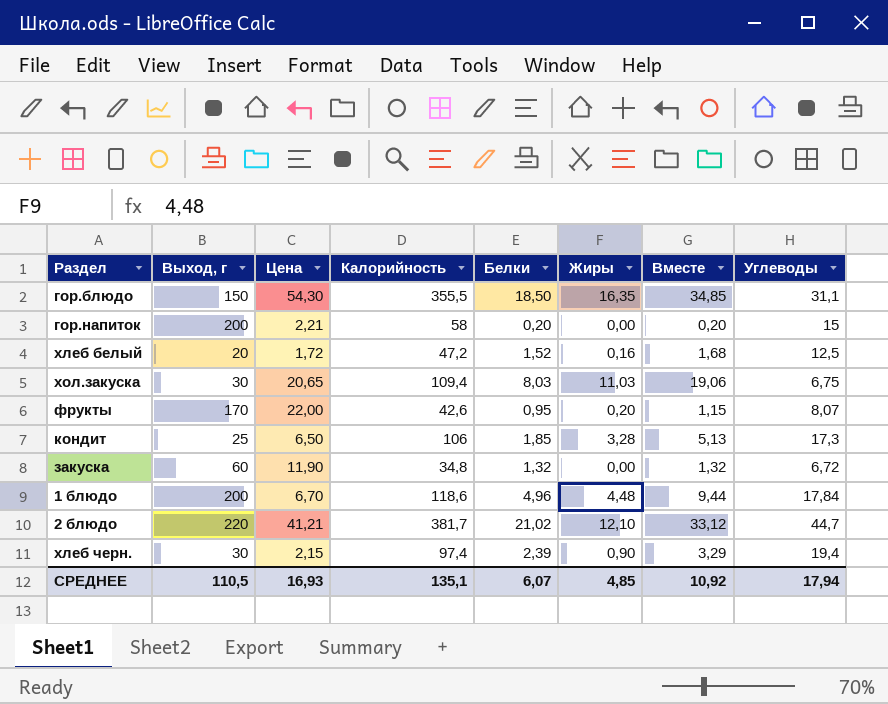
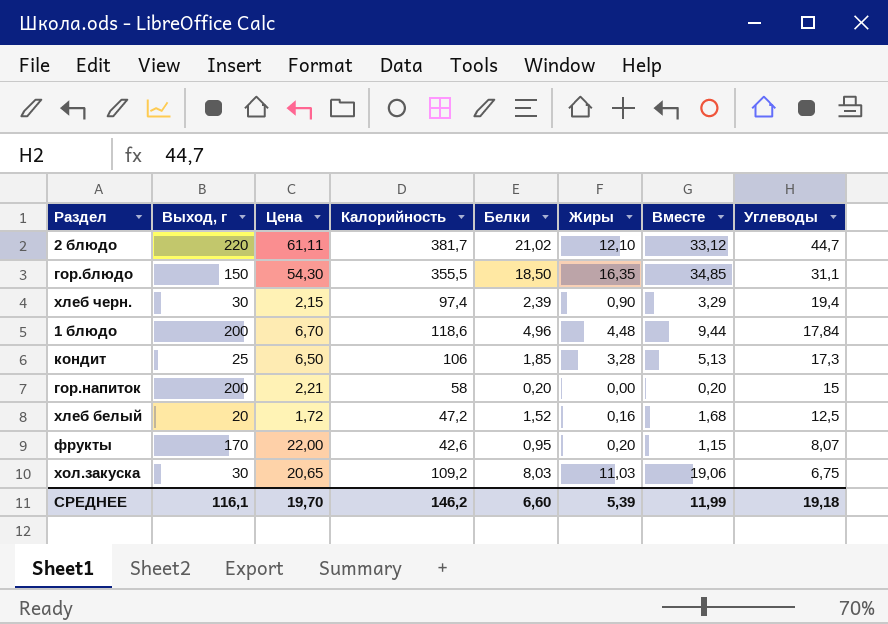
row order: none -> Углеводы descending
row закуска: 60 | 11,90 | 34,8 | 1,32 | 0,00 | 1,32 | 6,72 -> none
2 блюдо | Цена: 41,21 -> 61,11
хол.закуска | Калорийность: 109,4 -> 109,2
СРЕДНЕЕ | Выход, г: 110,5 -> 116,1
СРЕДНЕЕ | Цена: 16,93 -> 19,70
СРЕДНЕЕ | Калорийность: 135,1 -> 146,2
СРЕДНЕЕ | Белки: 6,07 -> 6,60
СРЕДНЕЕ | Жиры: 4,85 -> 5,39
СРЕДНЕЕ | Вместе: 10,92 -> 11,99
СРЕДНЕЕ | Углеводы: 17,94 -> 19,18

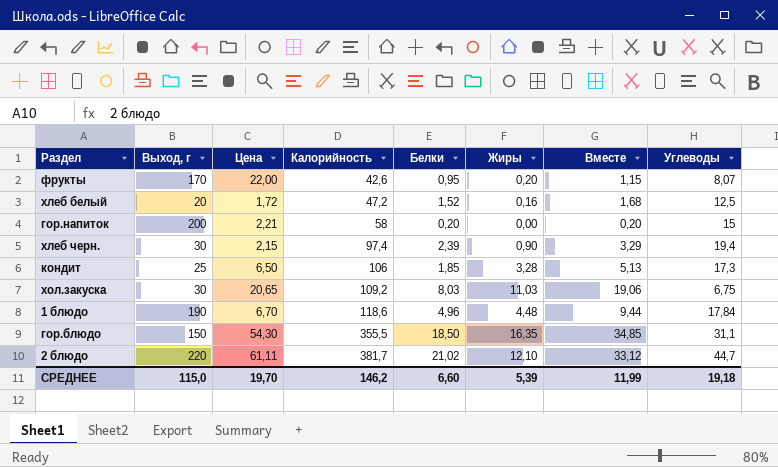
row order: Углеводы descending -> Калорийность ascending
1 блюдо | Выход, г: 200 -> 190
СРЕДНЕЕ | Выход, г: 116,1 -> 115,0

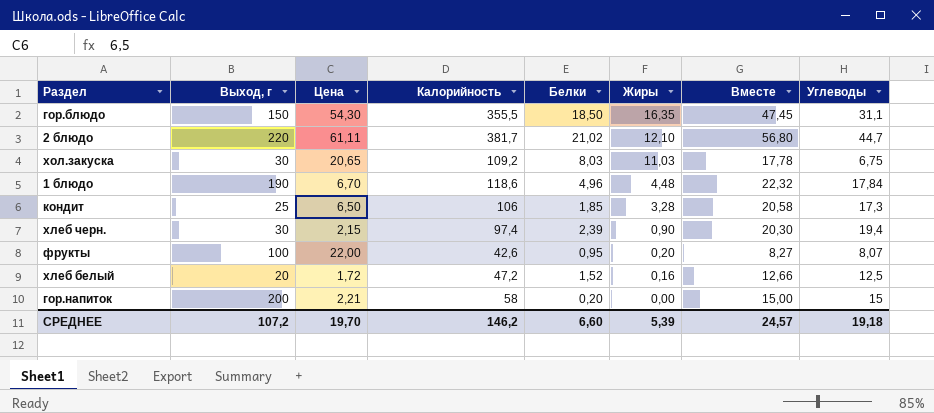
row order: Калорийность ascending -> Жиры descending
column Вместе | formula: [Белки] + [Жиры] -> [Жиры] + [Углеводы]
фрукты | Выход, г: 170 -> 100
СРЕДНЕЕ | Выход, г: 115,0 -> 107,2
СРЕДНЕЕ | Вместе: 11,99 -> 24,57

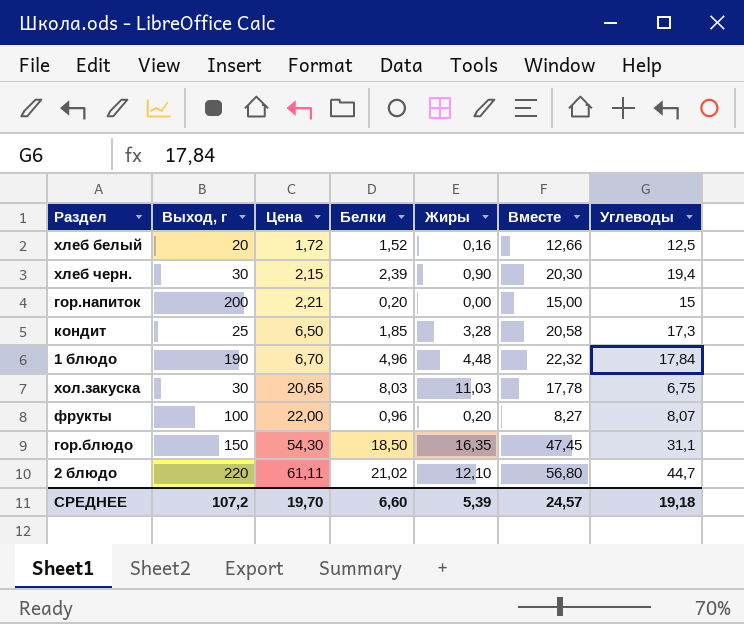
row order: Жиры descending -> Цена ascending
column Калорийность | position: 4 -> none
фрукты | Белки: 0,95 -> 0,96

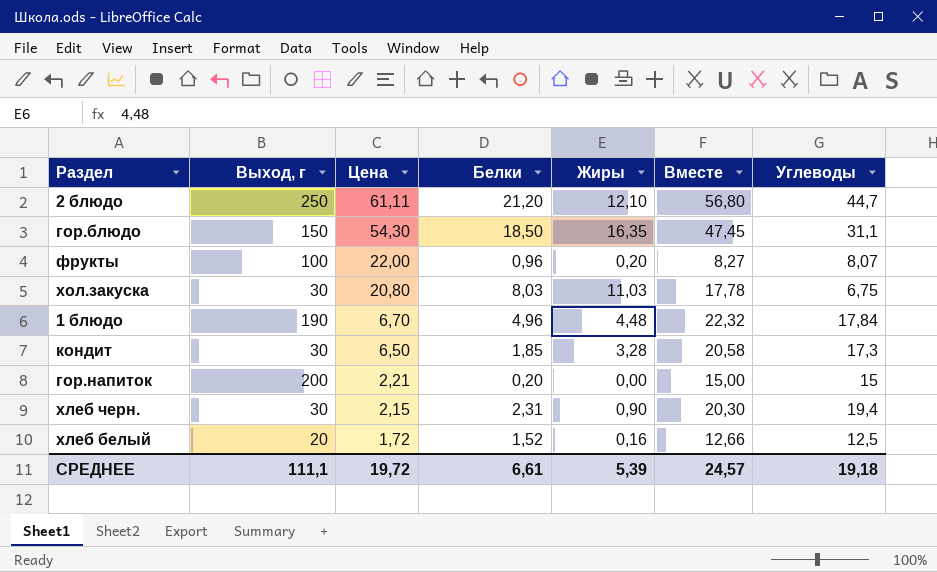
row order: Цена ascending -> Цена descending
2 блюдо | Выход, г: 220 -> 250
2 блюдо | Белки: 21,02 -> 21,20
хол.закуска | Цена: 20,65 -> 20,80
кондит | Выход, г: 25 -> 30
хлеб черн. | Белки: 2,39 -> 2,31
СРЕДНЕЕ | Выход, г: 107,2 -> 111,1
СРЕДНЕЕ | Цена: 19,70 -> 19,72
СРЕДНЕЕ | Белки: 6,60 -> 6,61

